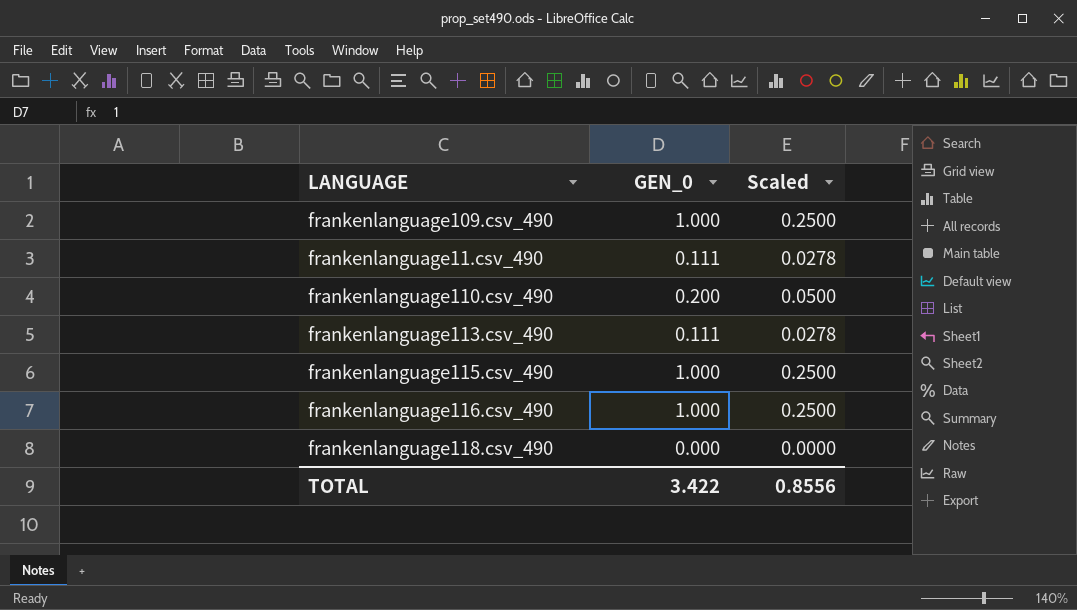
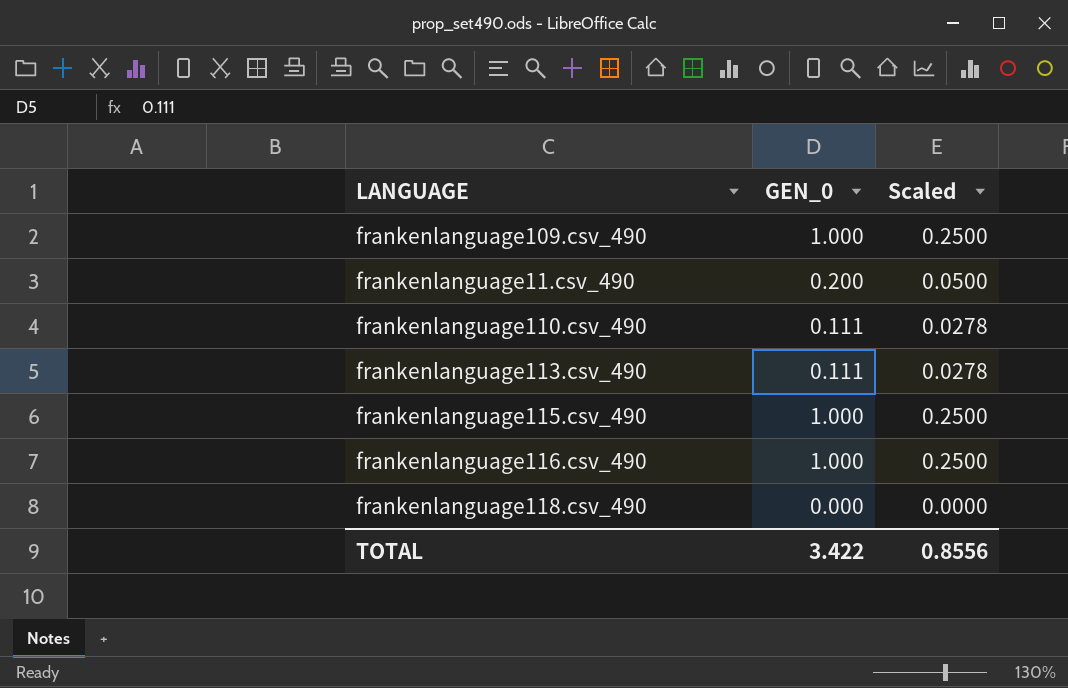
frankenlanguage11.csv_490 | GEN_0: 0.111 -> 0.200
frankenlanguage11.csv_490 | Scaled: 0.0278 -> 0.0500
frankenlanguage110.csv_490 | GEN_0: 0.200 -> 0.111
frankenlanguage110.csv_490 | Scaled: 0.0500 -> 0.0278

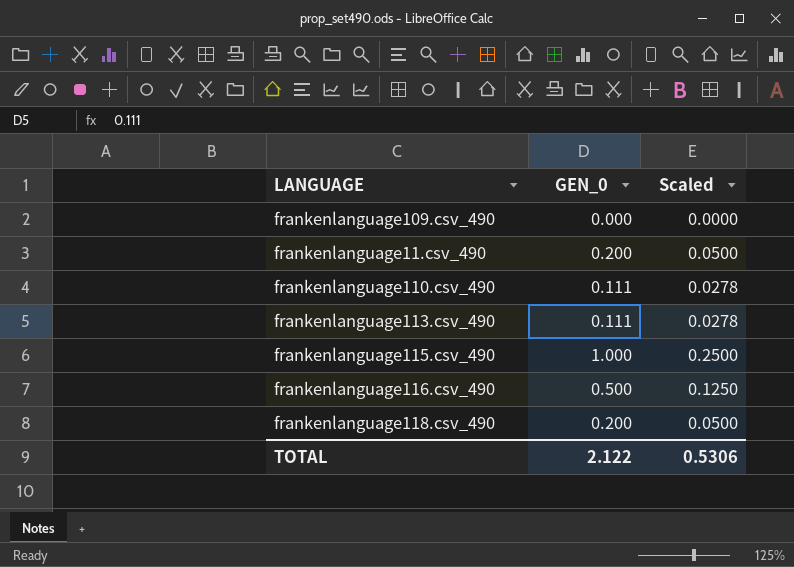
frankenlanguage109.csv_490 | GEN_0: 1.000 -> 0.000
frankenlanguage109.csv_490 | Scaled: 0.2500 -> 0.0000
frankenlanguage116.csv_490 | GEN_0: 1.000 -> 0.500
frankenlanguage116.csv_490 | Scaled: 0.2500 -> 0.1250
frankenlanguage118.csv_490 | GEN_0: 0.000 -> 0.200
frankenlanguage118.csv_490 | Scaled: 0.0000 -> 0.0500
TOTAL | GEN_0: 3.422 -> 2.122
TOTAL | Scaled: 0.8556 -> 0.5306

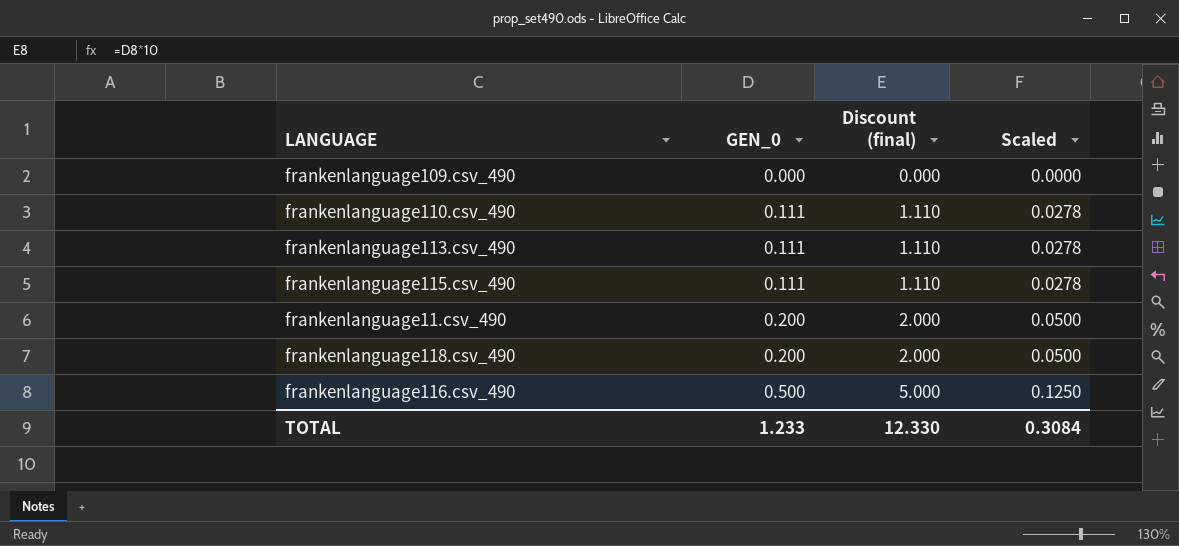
row order: none -> GEN_0 ascending
column Discount (final) | formula: none -> [GEN_0] * 10
frankenlanguage115.csv_490 | GEN_0: 1.000 -> 0.111
frankenlanguage115.csv_490 | Scaled: 0.2500 -> 0.0278
TOTAL | GEN_0: 2.122 -> 1.233
TOTAL | Scaled: 0.5306 -> 0.3084

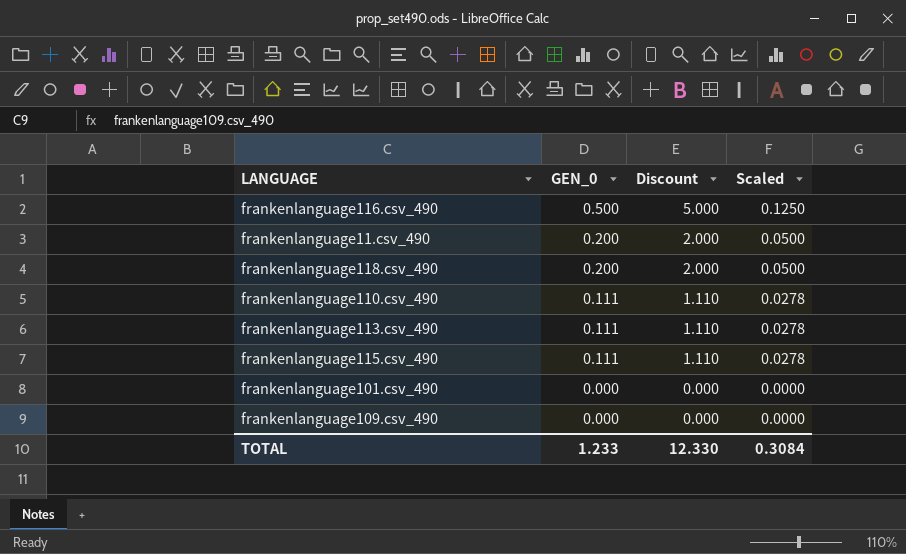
row order: GEN_0 ascending -> GEN_0 descending
column name: Discount (final) -> Discount
row frankenlanguage101.csv_490: none -> 0.000 | 0.000 | 0.0000

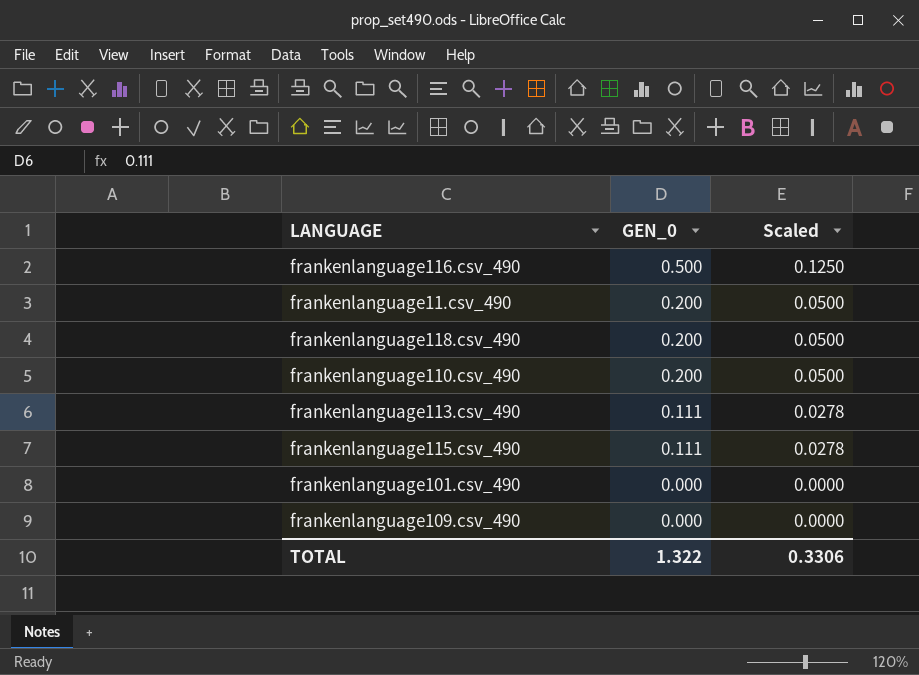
column Discount | formula: [GEN_0] * 10 -> none
frankenlanguage110.csv_490 | GEN_0: 0.111 -> 0.200
frankenlanguage110.csv_490 | Scaled: 0.0278 -> 0.0500
TOTAL | GEN_0: 1.233 -> 1.322
TOTAL | Scaled: 0.3084 -> 0.3306

